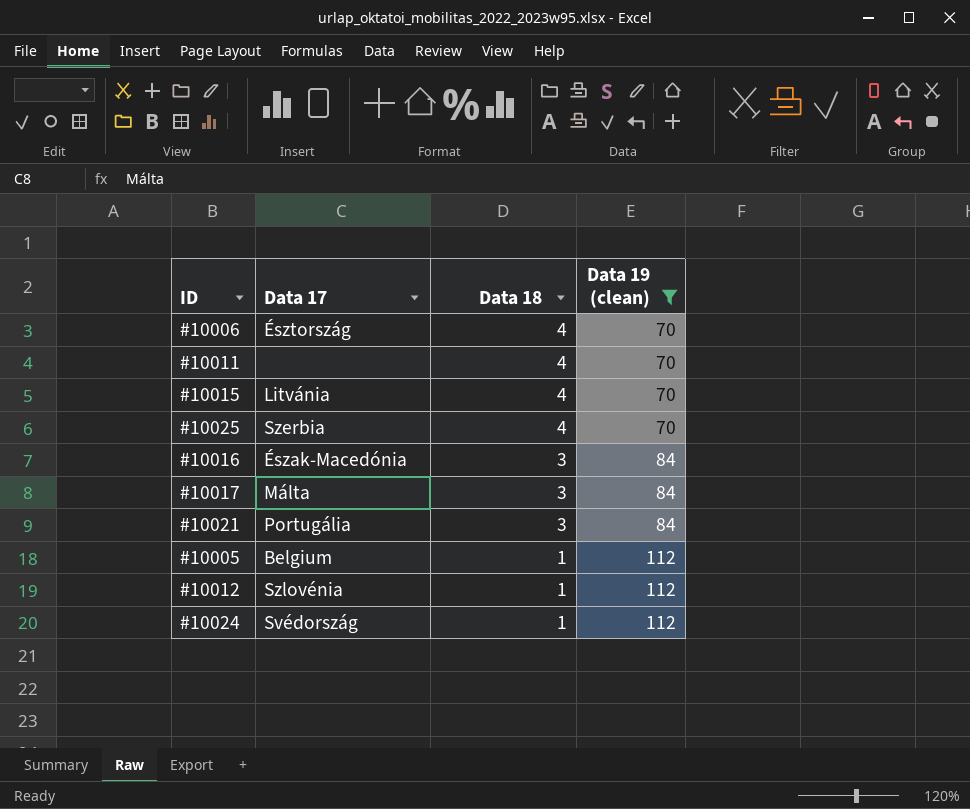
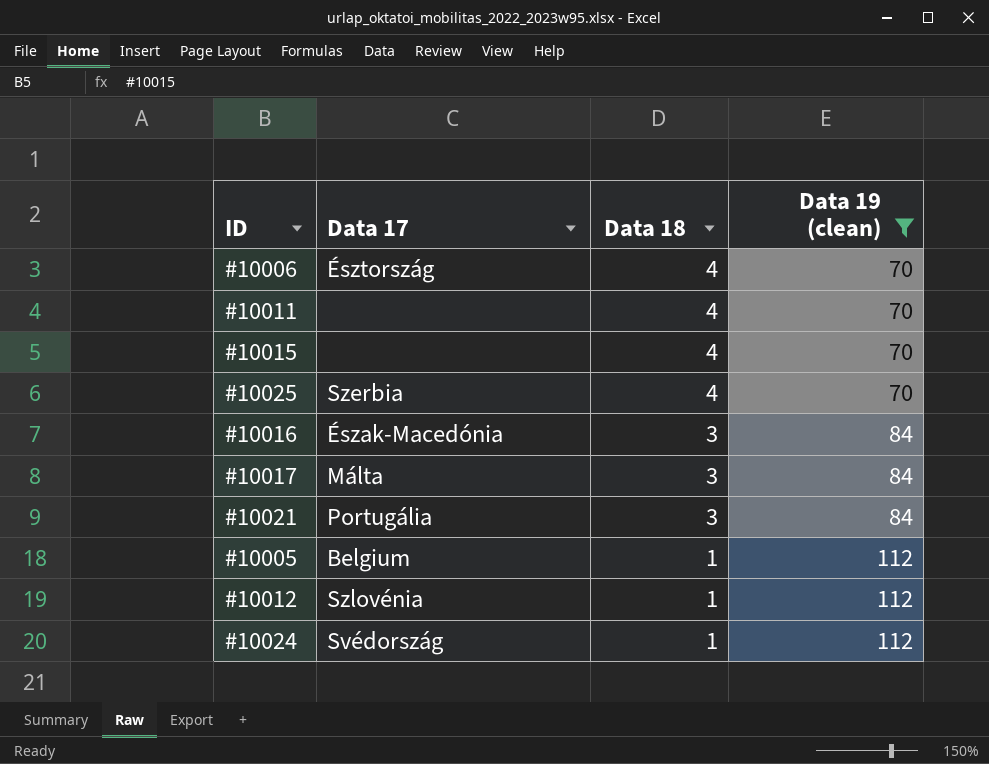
#10015 | Data 17: Litvánia -> none

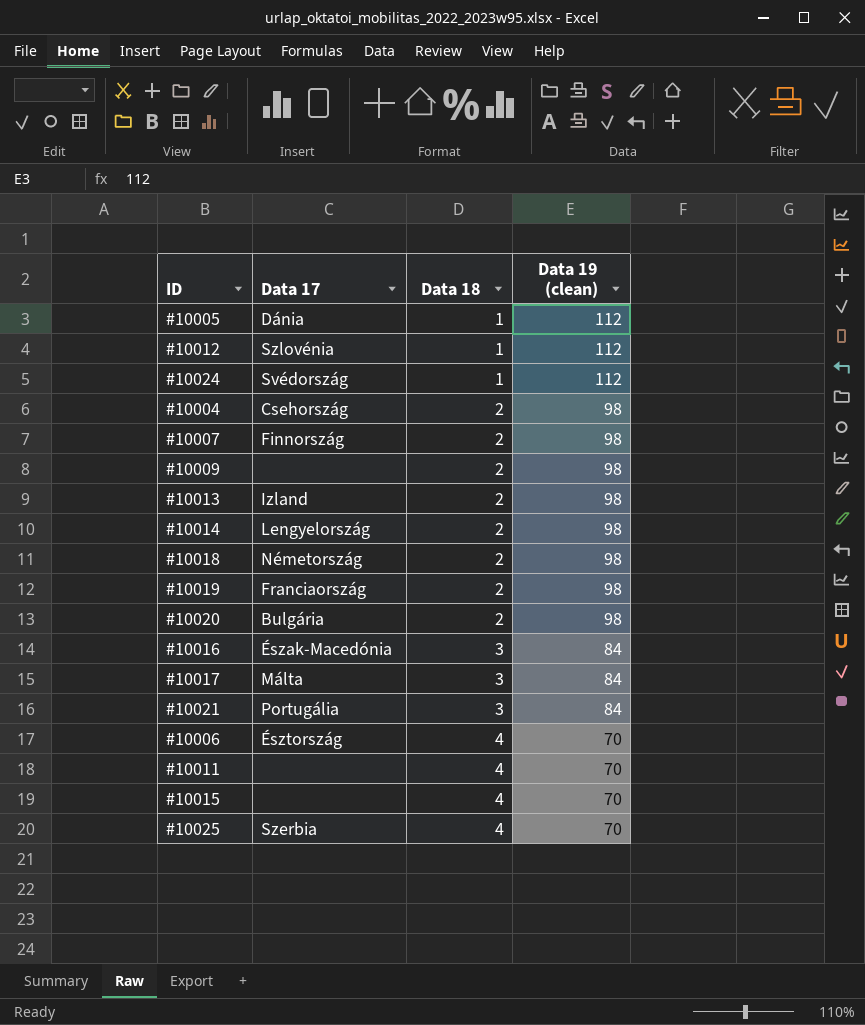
filter: Data 19 (clean) != 98 -> none
row order: Data 18 descending -> Data 18 ascending
#10005 | Data 17: Belgium -> Dánia

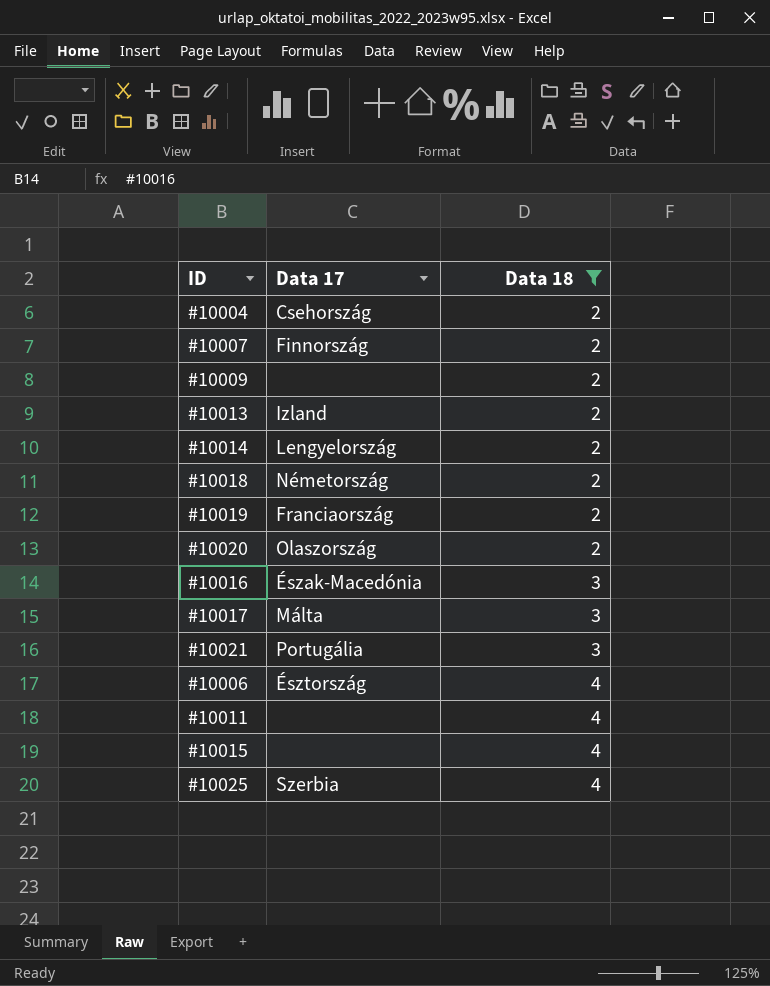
filter: none -> Data 18 != 1
column Data 19 (clean) | position: 4 -> none
#10020 | Data 17: Bulgária -> Olaszország

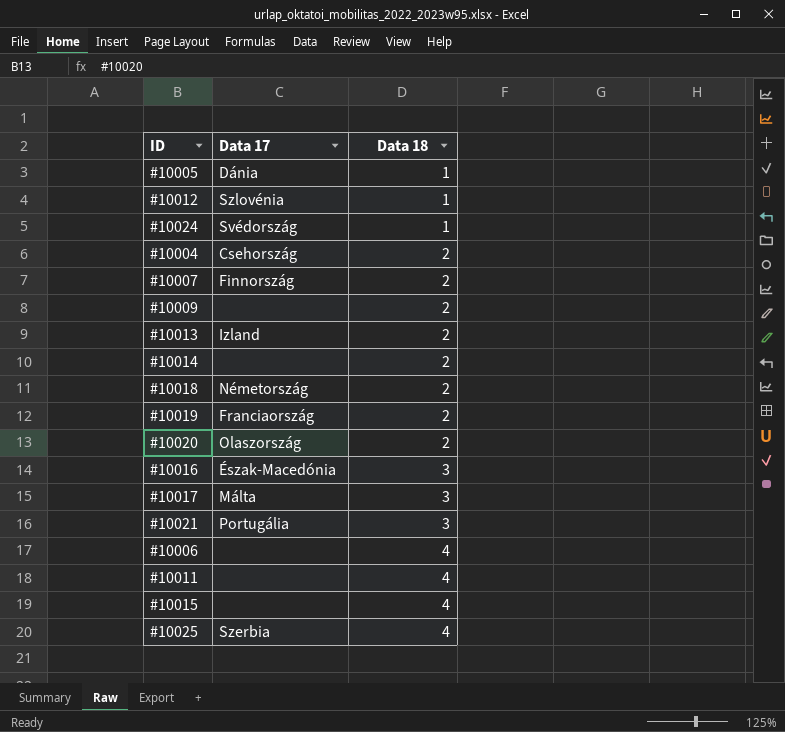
filter: Data 18 != 1 -> none
#10014 | Data 17: Lengyelország -> none
#10006 | Data 17: Észtország -> none

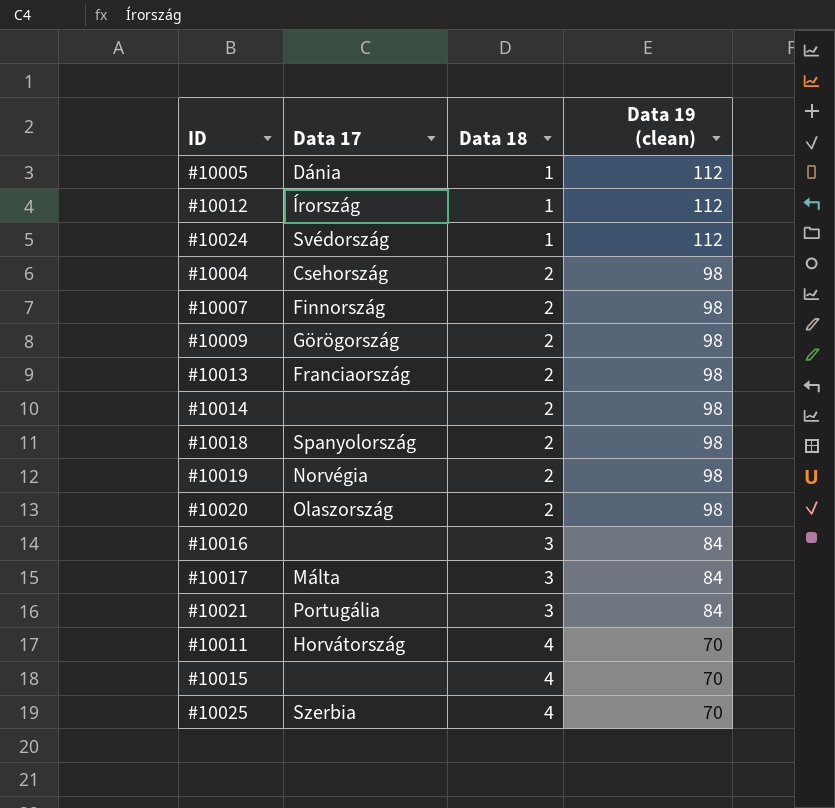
column Data 19 (clean) | position: none -> 4
row #10006: none | 4 -> none
#10012 | Data 17: Szlovénia -> Írország
#10009 | Data 17: none -> Görögország
#10013 | Data 17: Izland -> Franciaország
#10018 | Data 17: Németország -> Spanyolország
#10019 | Data 17: Franciaország -> Norvégia
#10016 | Data 17: Észak-Macedónia -> none
#10011 | Data 17: none -> Horvátország

